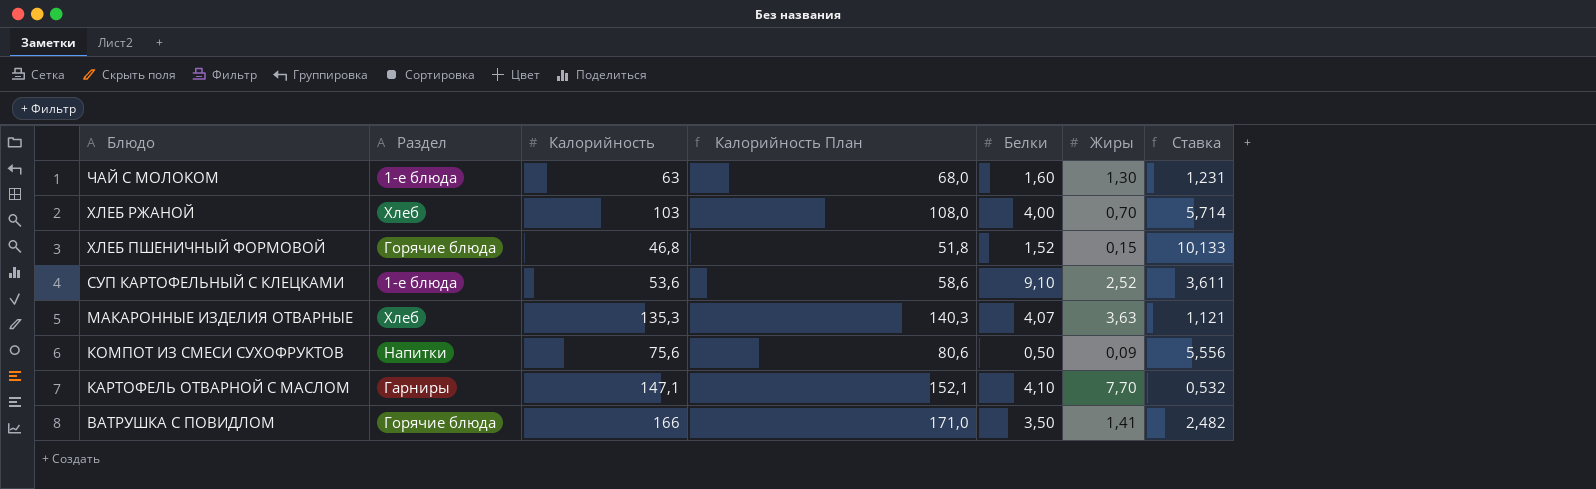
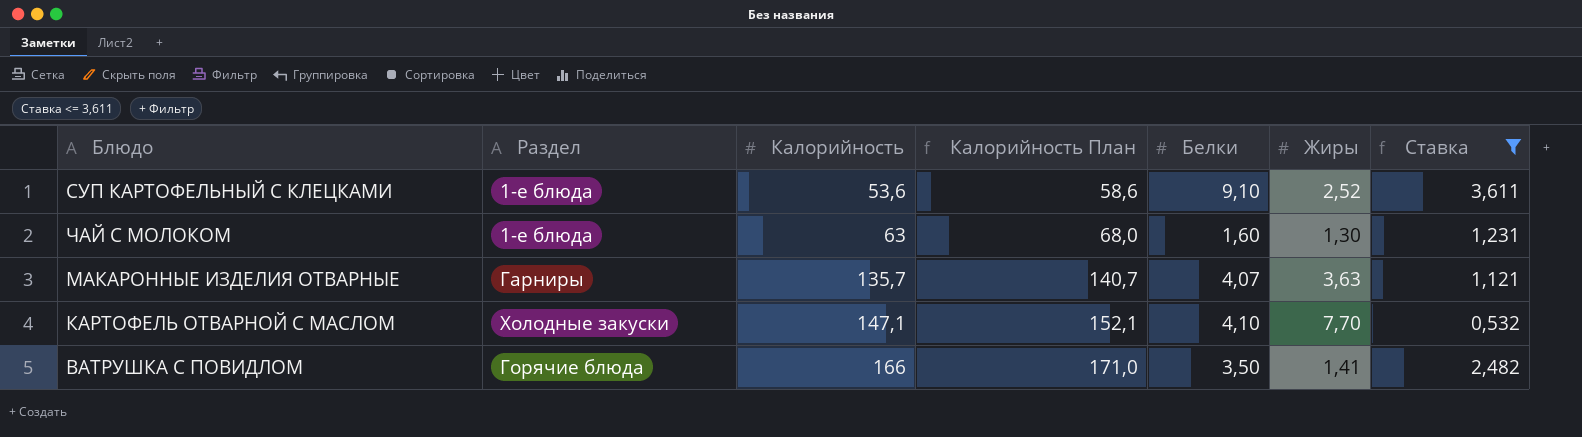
filter: none -> Ставка <= 3,611
row order: Блюдо descending -> Калорийность ascending
МАКАРОННЫЕ ИЗДЕЛИЯ ОТВАРНЫЕ | Раздел: Хлеб -> Гарниры
МАКАРОННЫЕ ИЗДЕЛИЯ ОТВАРНЫЕ | Калорийность: 135,3 -> 135,7
МАКАРОННЫЕ ИЗДЕЛИЯ ОТВАРНЫЕ | Калорийность План: 140,3 -> 140,7
КАРТОФЕЛЬ ОТВАРНОЙ С МАСЛОМ | Раздел: Гарниры -> Холодные закуски

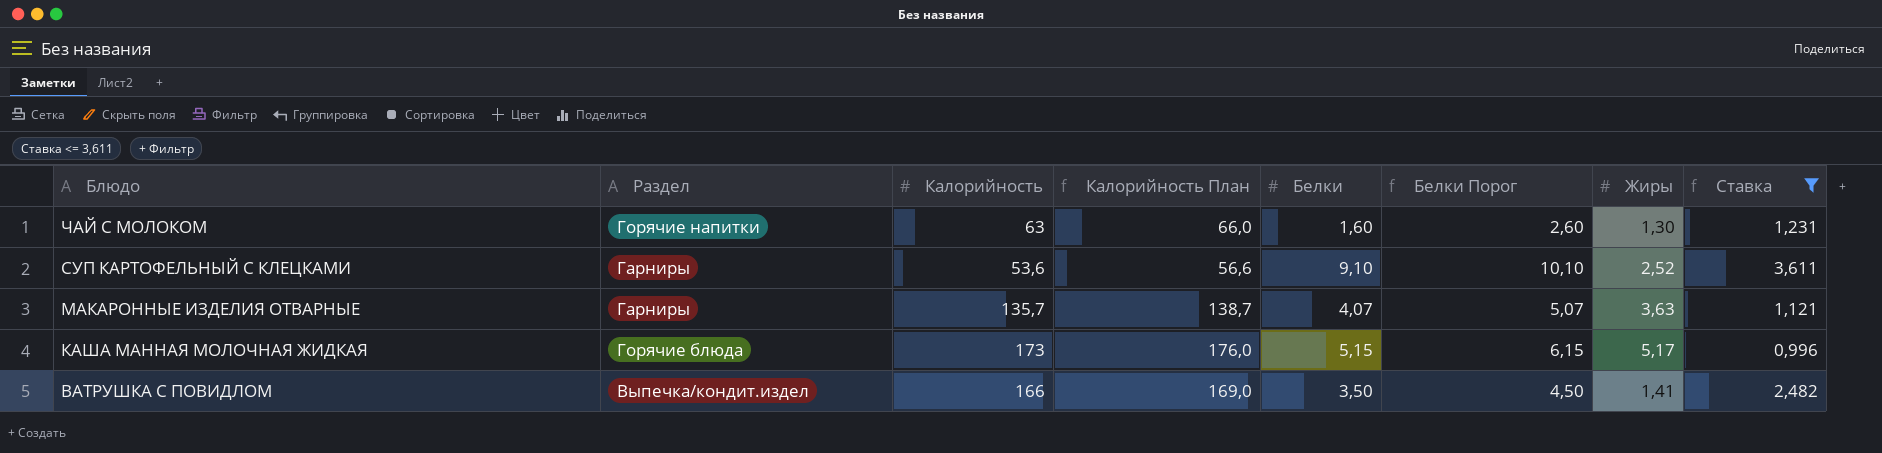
row order: Калорийность ascending -> Блюдо descending
column Калорийность План | formula: [Калорийность] + 5 -> [Калорийность] + 3
column Белки Порог | formula: none -> [Белки] + 1
row КАРТОФЕЛЬ ОТВАРНОЙ С МАСЛОМ: Холодные закуски | 147,1 | 152,1 | 4,10 | 7,70 | 0,532 -> none
ЧАЙ С МОЛОКОМ | Раздел: 1-е блюда -> Горячие напитки
СУП КАРТОФЕЛЬНЫЙ С КЛЕЦКАМИ | Раздел: 1-е блюда -> Гарниры
row КАША МАННАЯ МОЛОЧНАЯ ЖИДКАЯ: none -> Горячие блюда | 173 | 176,0 | 5,15 | 6,15 | 5,17 | 0,996
ВАТРУШКА С ПОВИДЛОМ | Раздел: Горячие блюда -> Выпечка/кондит.издел

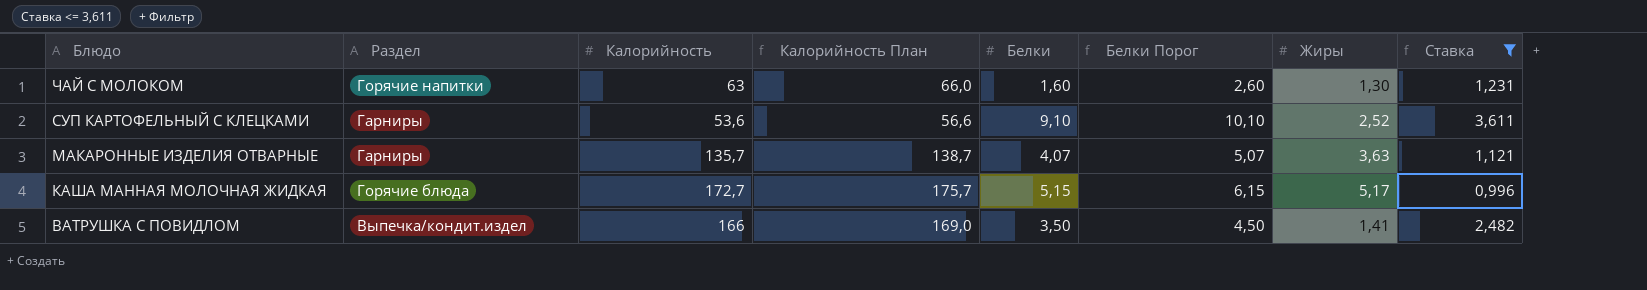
КАША МАННАЯ МОЛОЧНАЯ ЖИДКАЯ | Калорийность: 173 -> 172,7
КАША МАННАЯ МОЛОЧНАЯ ЖИДКАЯ | Калорийность План: 176,0 -> 175,7

